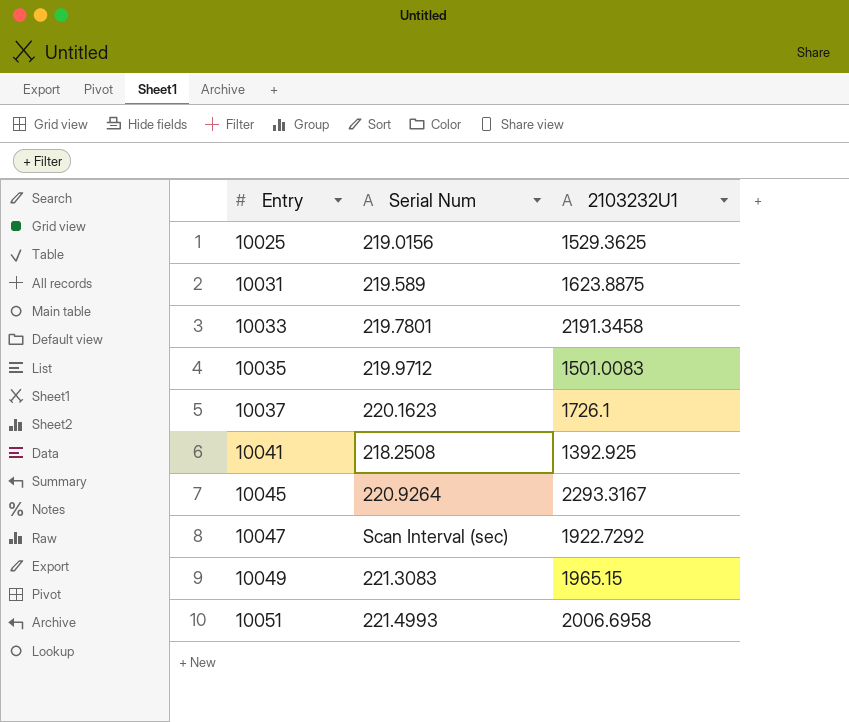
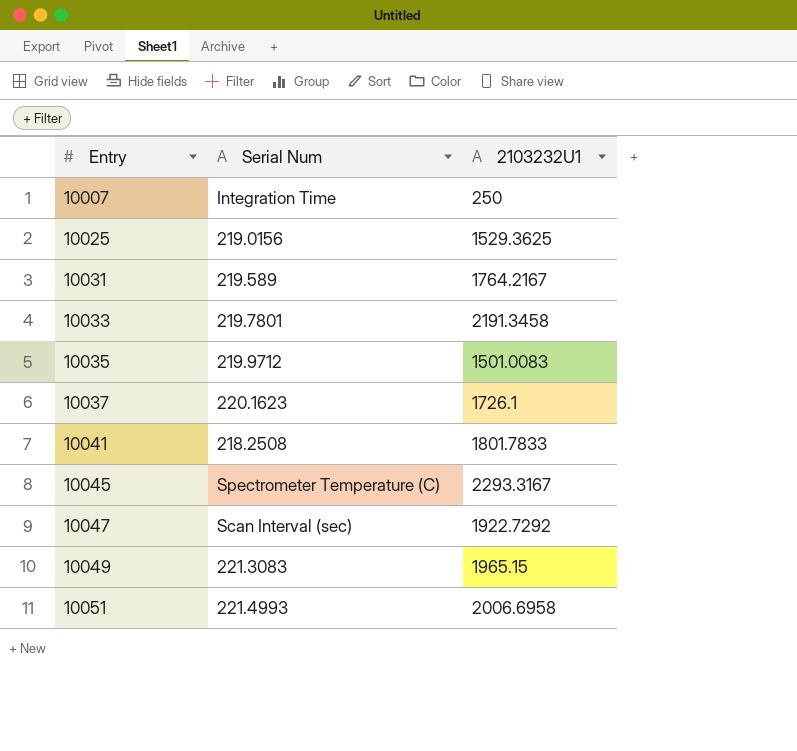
row 10007: none -> Integration Time | 250
10031 | 2103232U1: 1623.8875 -> 1764.2167
10041 | 2103232U1: 1392.925 -> 1801.7833
10045 | Serial Num: 220.9264 -> Spectrometer Temperature (C)

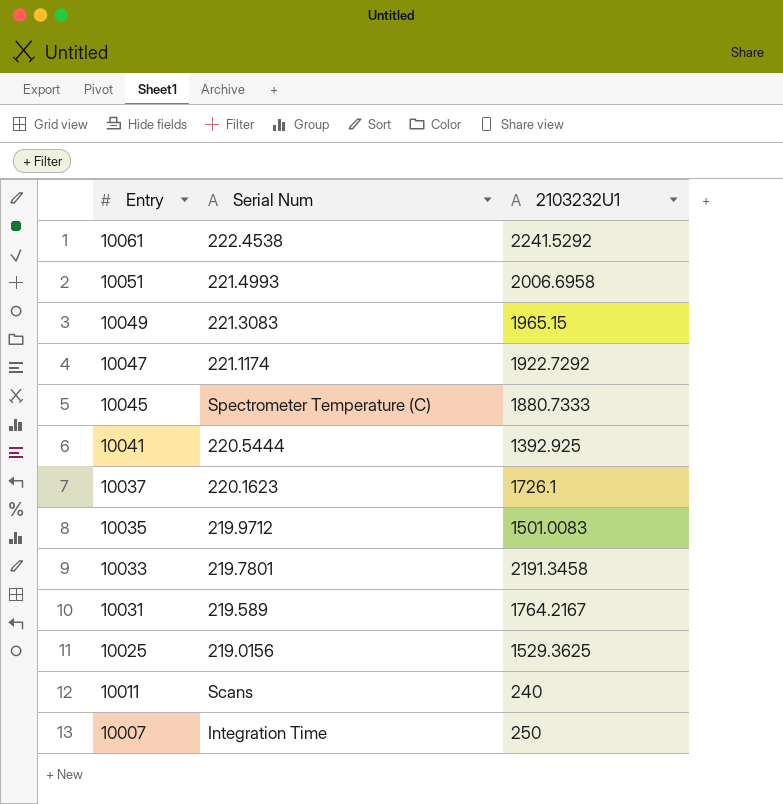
row order: Entry ascending -> Entry descending
row 10061: none -> 222.4538 | 2241.5292
10047 | Serial Num: Scan Interval (sec) -> 221.1174
10045 | 2103232U1: 2293.3167 -> 1880.7333
10041 | Serial Num: 218.2508 -> 220.5444
10041 | 2103232U1: 1801.7833 -> 1392.925
row 10011: none -> Scans | 240

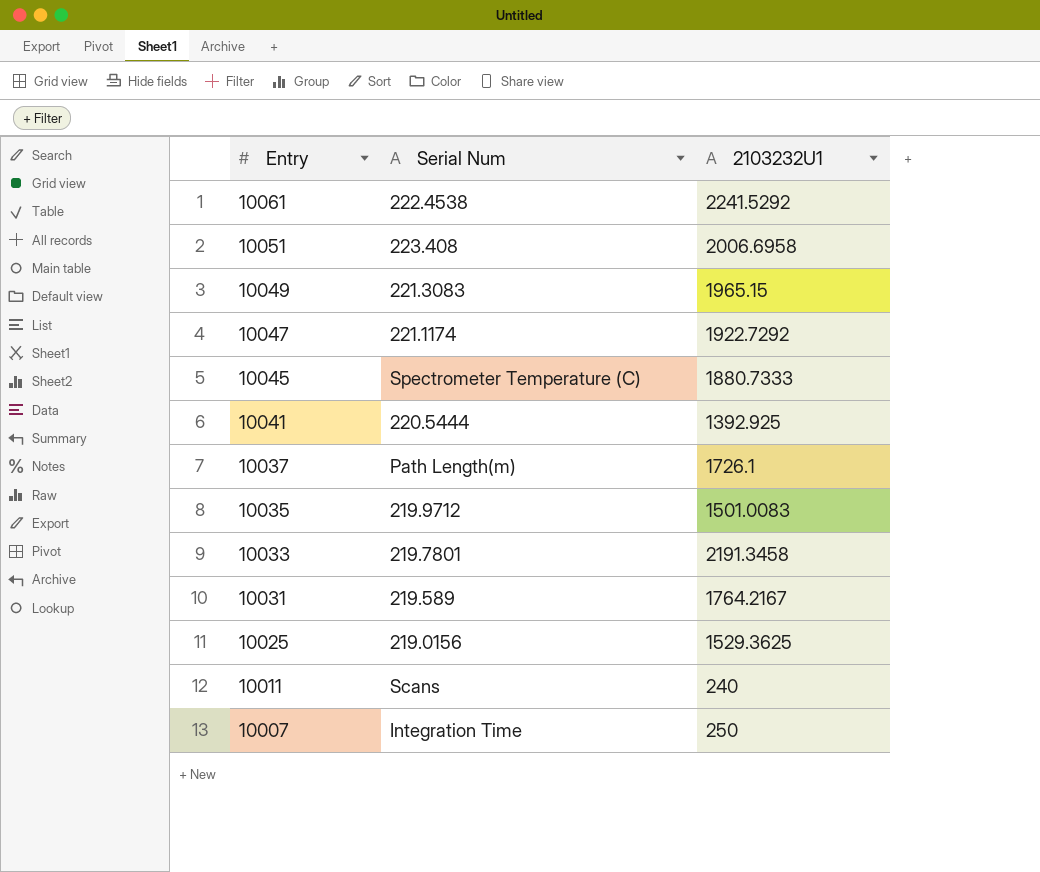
10051 | Serial Num: 221.4993 -> 223.408
10037 | Serial Num: 220.1623 -> Path Length(m)

